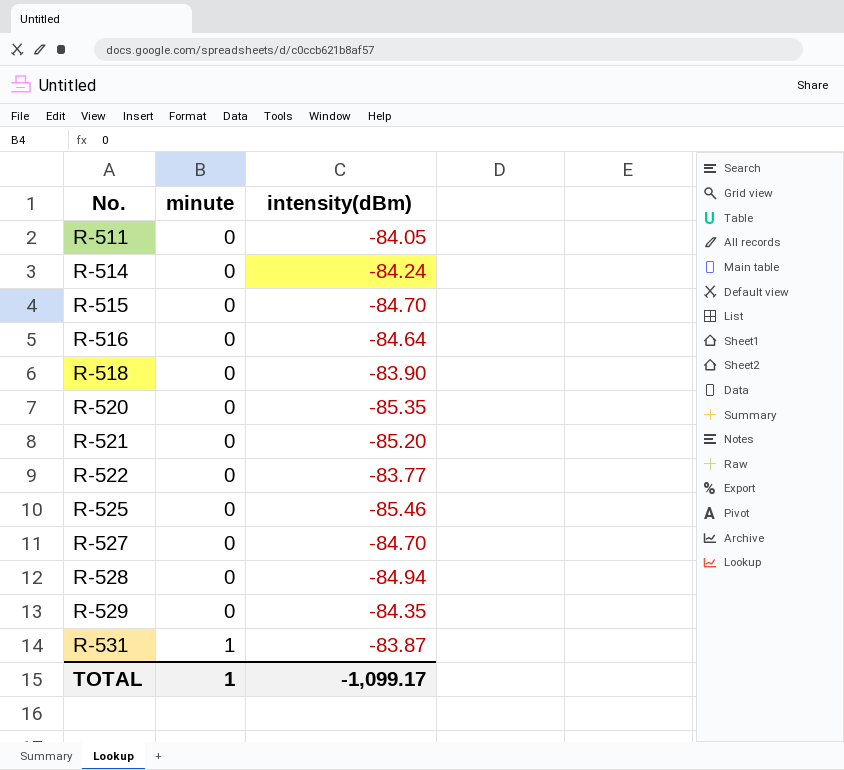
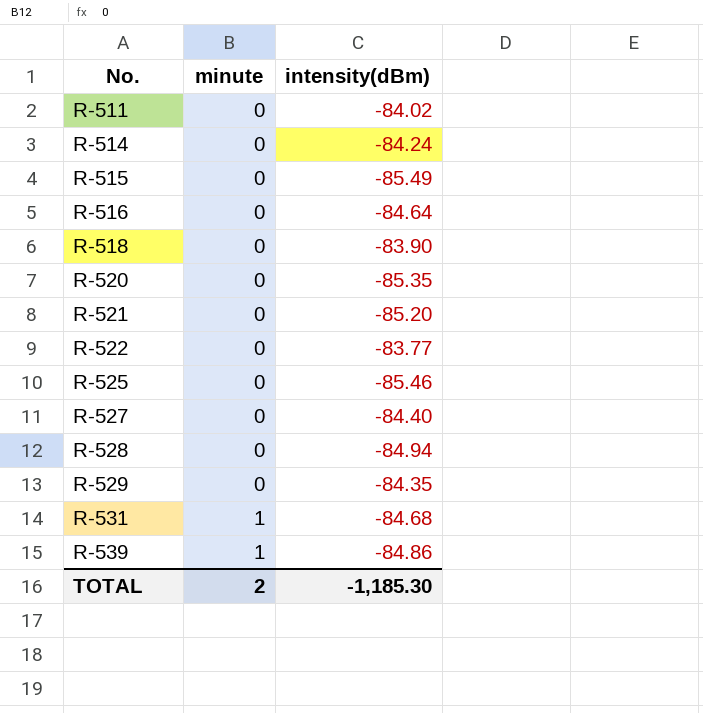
R-511 | intensity(dBm): -84.05 -> -84.02
R-515 | intensity(dBm): -84.70 -> -85.49
R-527 | intensity(dBm): -84.70 -> -84.40
R-531 | intensity(dBm): -83.87 -> -84.68
row R-539: none -> 1 | -84.86
TOTAL | minute: 1 -> 2
TOTAL | intensity(dBm): -1,099.17 -> -1,185.30

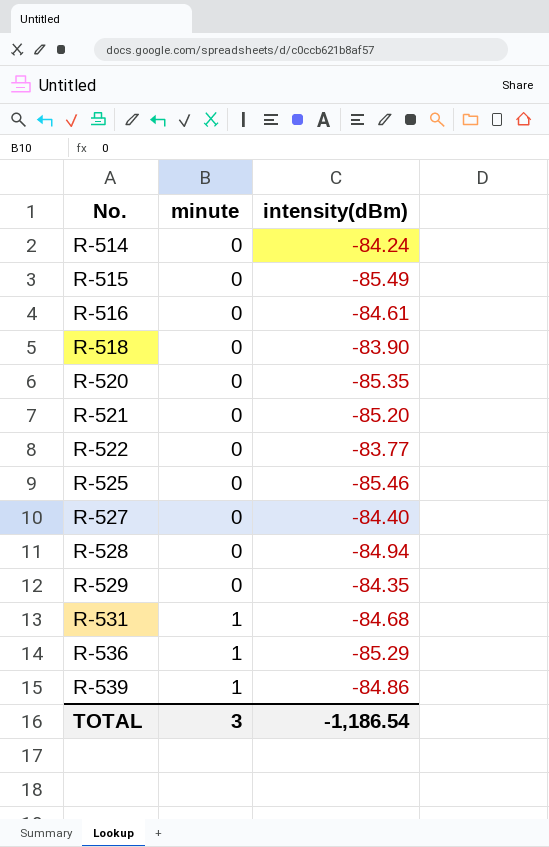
row R-511: 0 | -84.02 -> none
R-516 | intensity(dBm): -84.64 -> -84.61
row R-536: none -> 1 | -85.29
TOTAL | minute: 2 -> 3
TOTAL | intensity(dBm): -1,185.30 -> -1,186.54

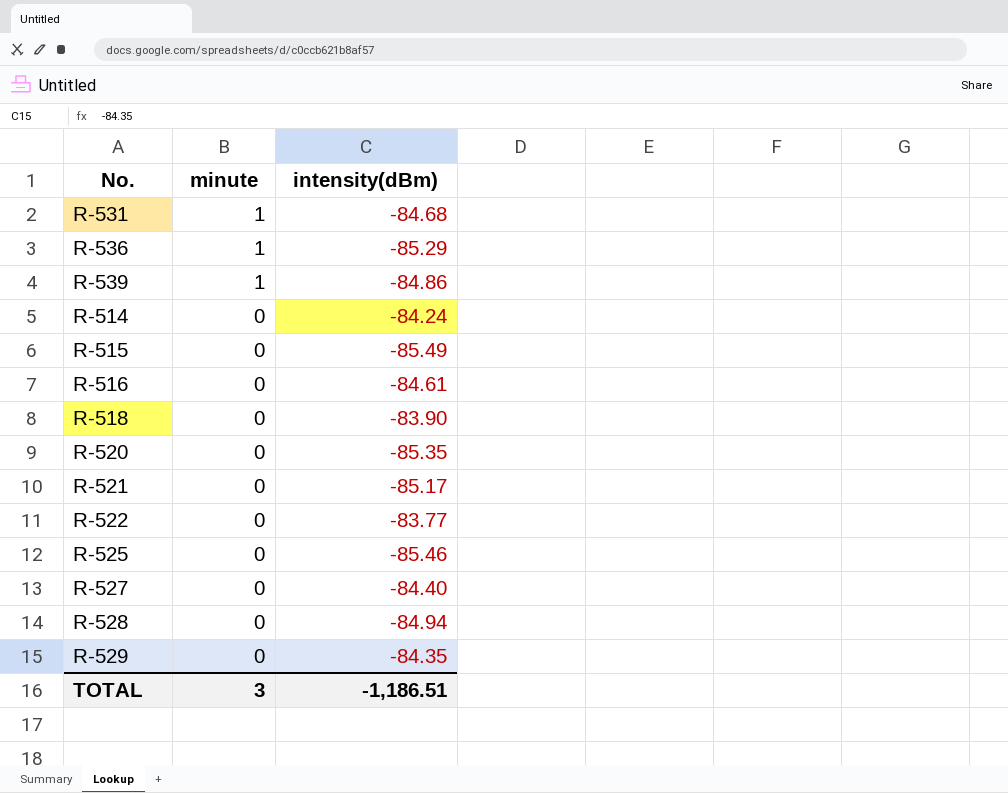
row order: No. ascending -> minute descending
R-521 | intensity(dBm): -85.20 -> -85.17
TOTAL | intensity(dBm): -1,186.54 -> -1,186.51

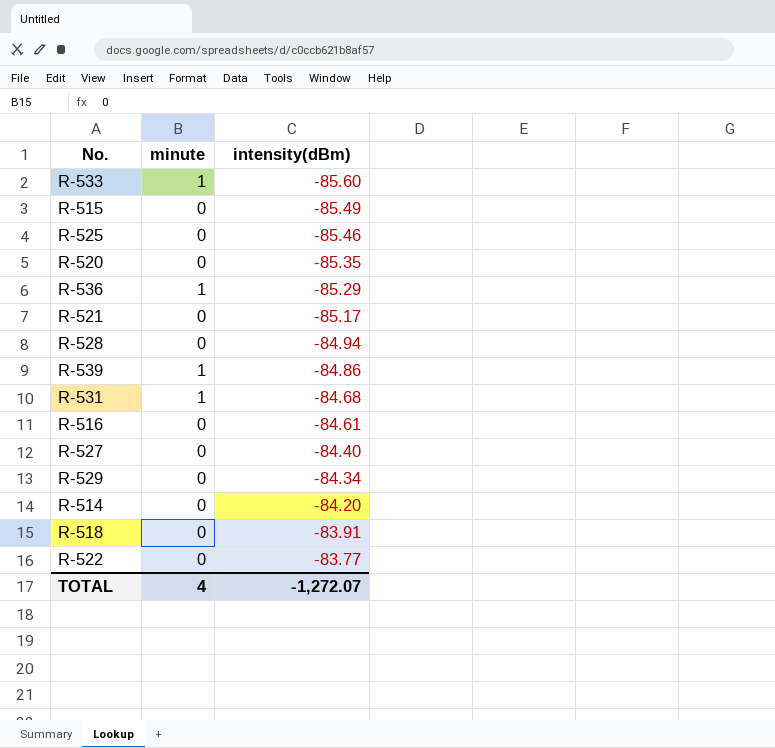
row order: minute descending -> intensity(dBm) ascending
row R-533: none -> 1 | -85.60
R-529 | intensity(dBm): -84.35 -> -84.34
R-514 | intensity(dBm): -84.24 -> -84.20
R-518 | intensity(dBm): -83.90 -> -83.91
TOTAL | minute: 3 -> 4
TOTAL | intensity(dBm): -1,186.51 -> -1,272.07

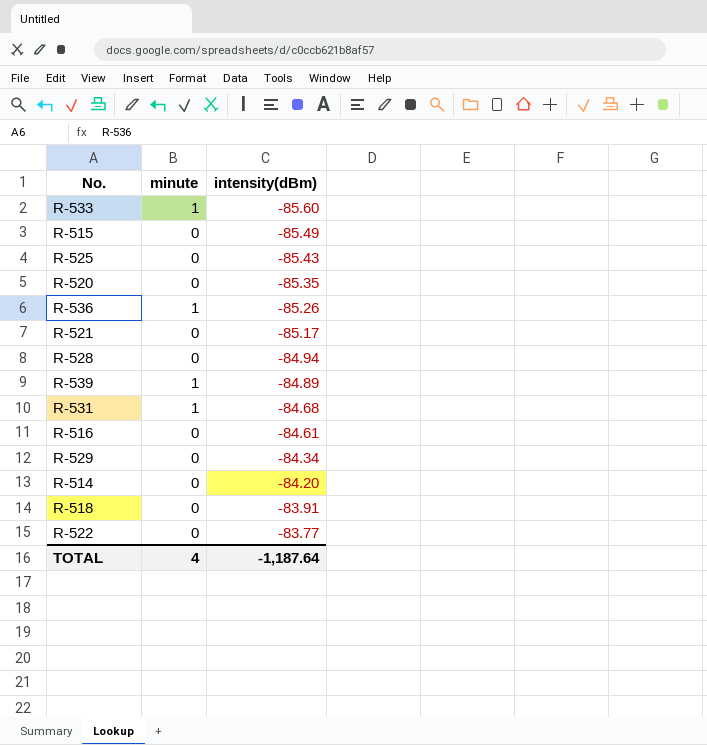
row R-527: 0 | -84.40 -> none
R-525 | intensity(dBm): -85.46 -> -85.43
R-536 | intensity(dBm): -85.29 -> -85.26
R-539 | intensity(dBm): -84.86 -> -84.89
TOTAL | intensity(dBm): -1,272.07 -> -1,187.64

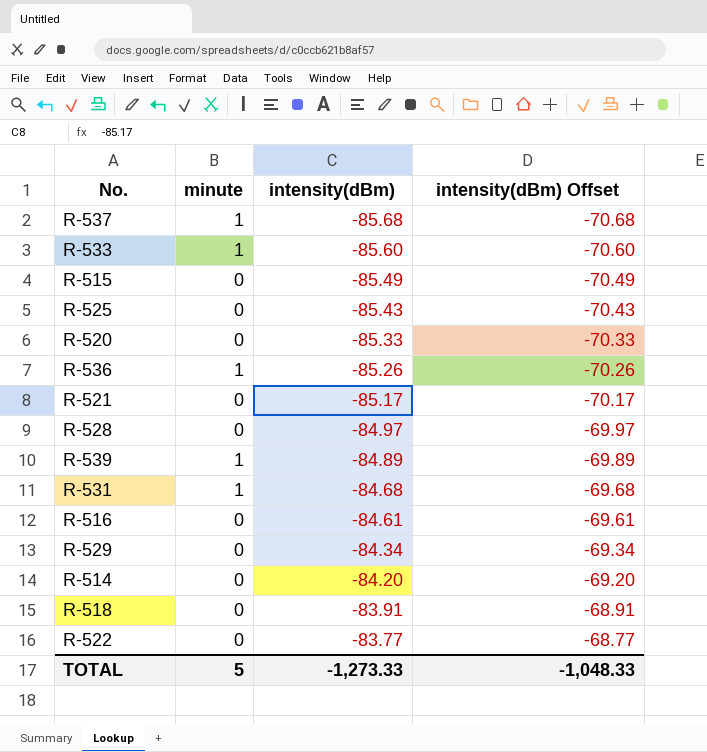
column intensity(dBm) Offset | formula: none -> [intensity(dBm)] + 15
row R-537: none -> 1 | -85.68 | -70.68
R-520 | intensity(dBm): -85.35 -> -85.33
R-528 | intensity(dBm): -84.94 -> -84.97
TOTAL | minute: 4 -> 5
TOTAL | intensity(dBm): -1,187.64 -> -1,273.33

